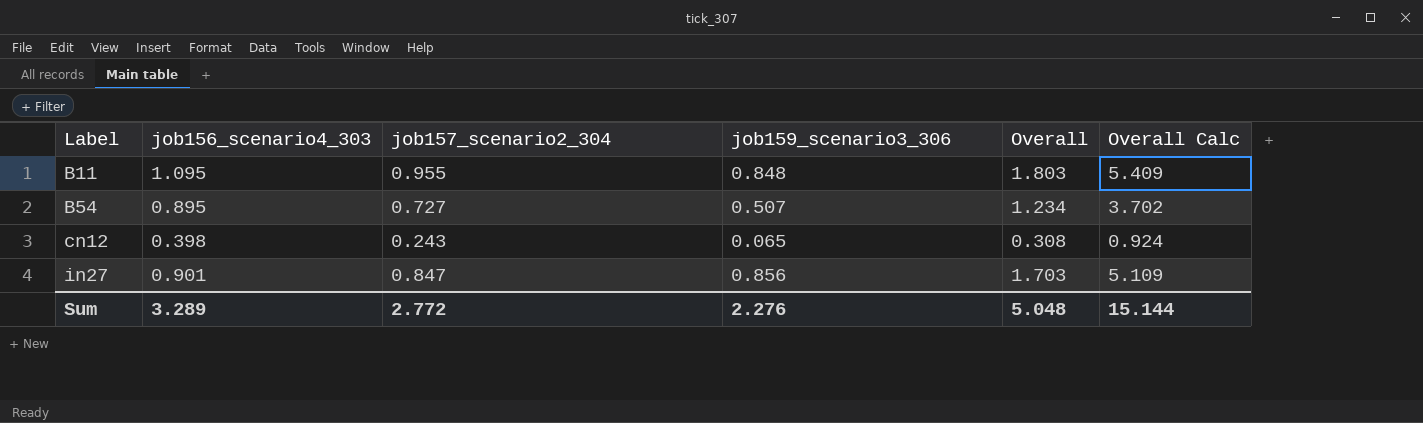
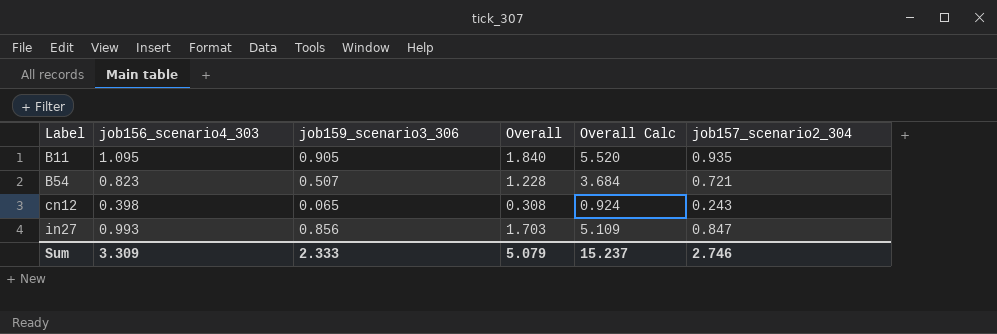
column job157_scenario2_304 | position: 3 -> 6
B11 | job159_scenario3_306: 0.848 -> 0.905
B11 | Overall: 1.803 -> 1.840
B11 | Overall Calc: 5.409 -> 5.520
B11 | job157_scenario2_304: 0.955 -> 0.935
B54 | job156_scenario4_303: 0.895 -> 0.823
B54 | Overall: 1.234 -> 1.228
B54 | Overall Calc: 3.702 -> 3.684
B54 | job157_scenario2_304: 0.727 -> 0.721
in27 | job156_scenario4_303: 0.901 -> 0.993
Sum | job156_scenario4_303: 3.289 -> 3.309
Sum | job159_scenario3_306: 2.276 -> 2.333
Sum | Overall: 5.048 -> 5.079
Sum | Overall Calc: 15.144 -> 15.237
Sum | job157_scenario2_304: 2.772 -> 2.746

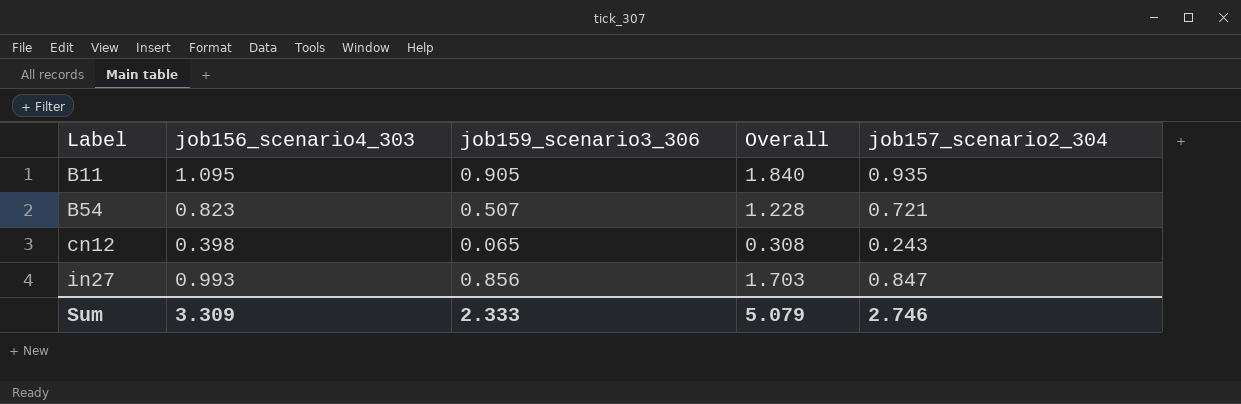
column Overall Calc | formula: [Overall] * 3 -> none

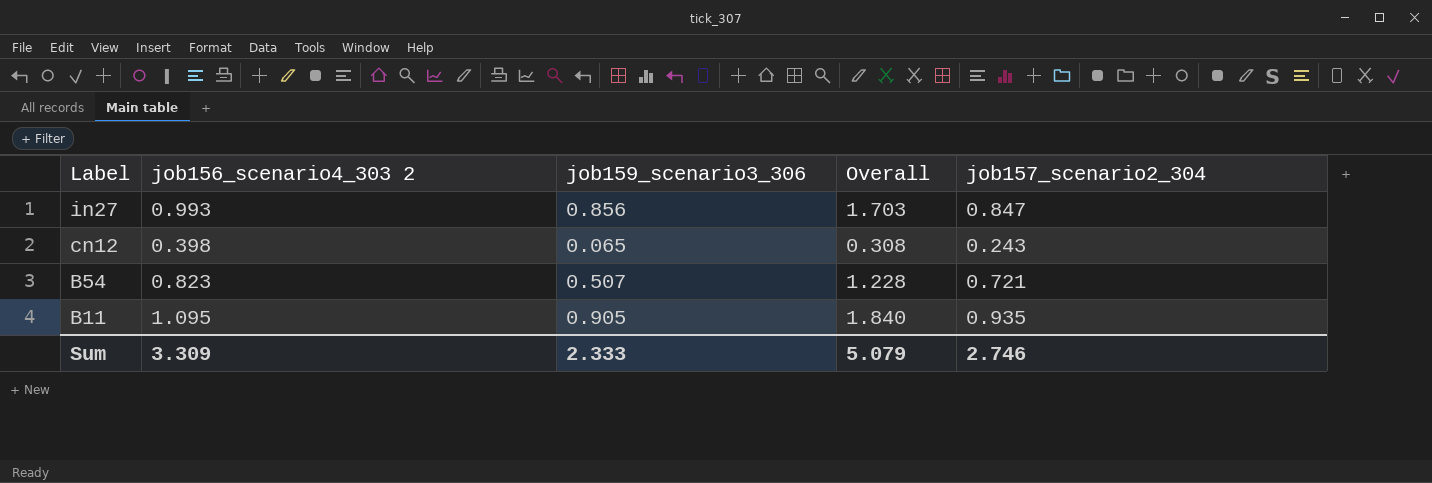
row order: Label ascending -> Label descending
column name: job156_scenario4_303 -> job156_scenario4_303 2

